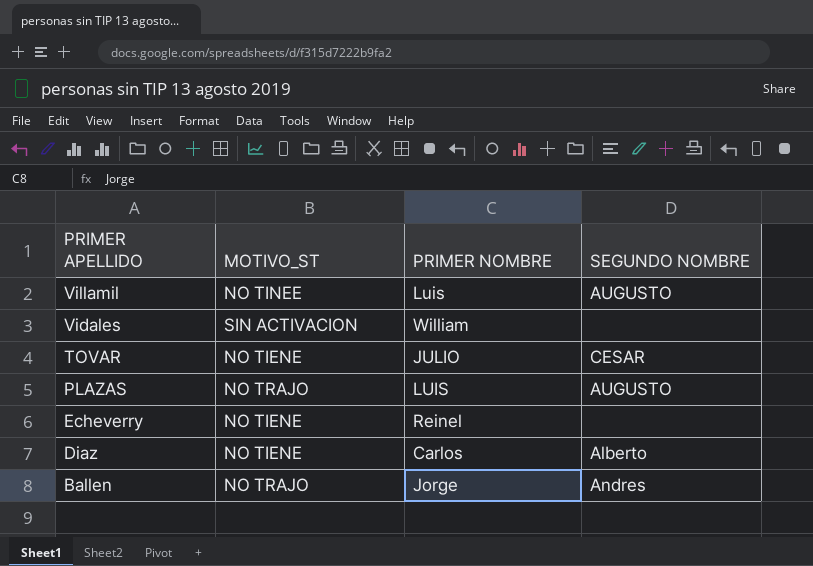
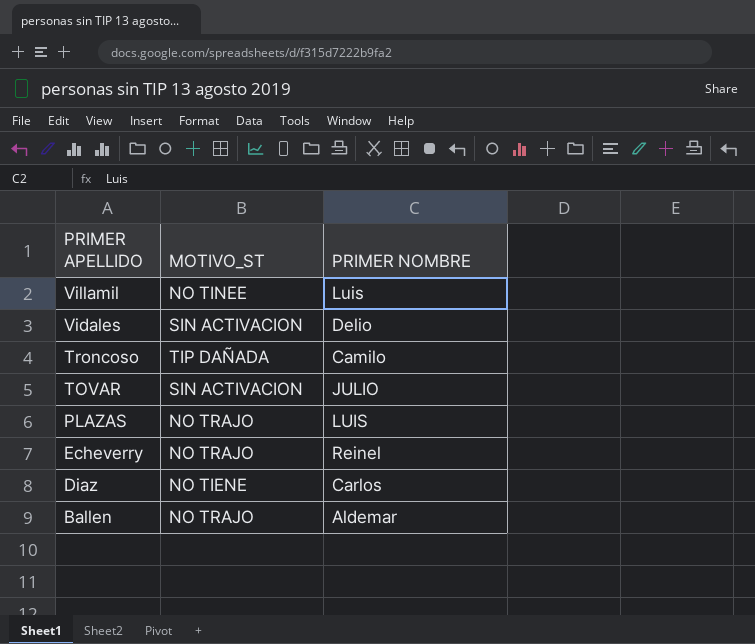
column SEGUNDO NOMBRE | position: 4 -> none
Vidales | PRIMER NOMBRE: William -> Delio
row Troncoso: none -> TIP DAÑADA | Camilo
TOVAR | MOTIVO_ST: NO TIENE -> SIN ACTIVACION
Echeverry | MOTIVO_ST: NO TIENE -> NO TRAJO
Ballen | PRIMER NOMBRE: Jorge -> Aldemar

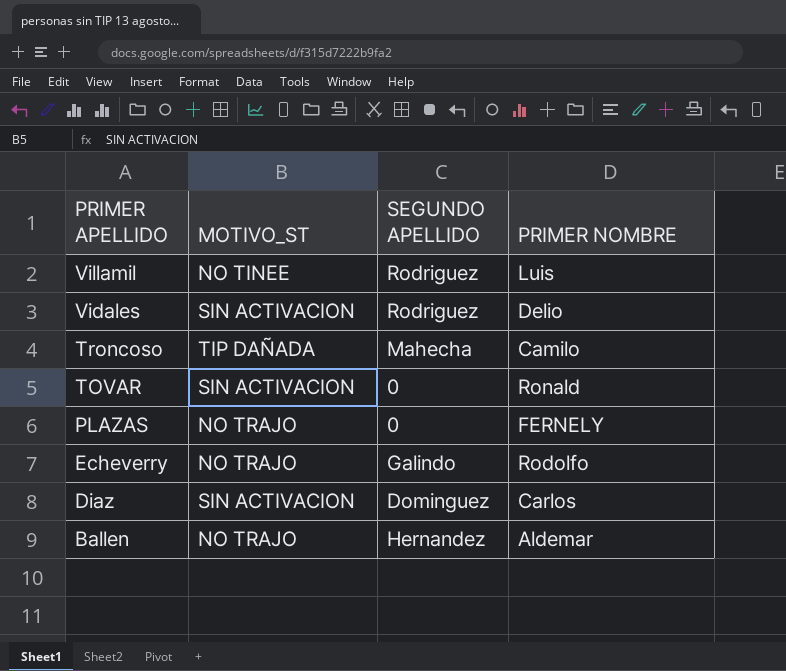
column SEGUNDO APELLIDO | position: none -> 3
TOVAR | PRIMER NOMBRE: JULIO -> Ronald
PLAZAS | PRIMER NOMBRE: LUIS -> FERNELY
Echeverry | PRIMER NOMBRE: Reinel -> Rodolfo
Diaz | MOTIVO_ST: NO TIENE -> SIN ACTIVACION

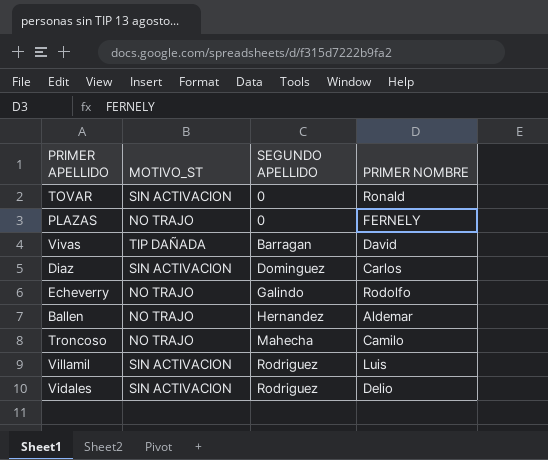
row order: PRIMER APELLIDO descending -> SEGUNDO APELLIDO ascending
row Vivas: none -> TIP DAÑADA | Barragan | David
Troncoso | MOTIVO_ST: TIP DAÑADA -> NO TRAJO
Villamil | MOTIVO_ST: NO TINEE -> SIN ACTIVACION

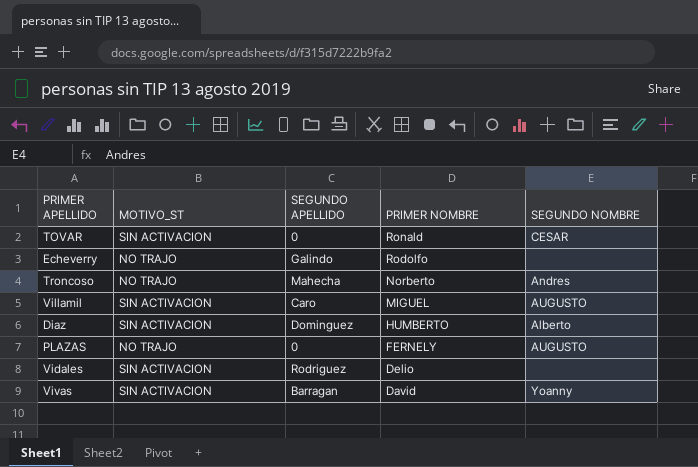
row order: SEGUNDO APELLIDO ascending -> PRIMER NOMBRE descending
column SEGUNDO NOMBRE | position: none -> 5
row Ballen: NO TRAJO | Hernandez | Aldemar -> none
Troncoso | PRIMER NOMBRE: Camilo -> Norberto
Villamil | SEGUNDO APELLIDO: Rodriguez -> Caro
Villamil | PRIMER NOMBRE: Luis -> MIGUEL
Diaz | PRIMER NOMBRE: Carlos -> HUMBERTO
Vivas | MOTIVO_ST: TIP DAÑADA -> SIN ACTIVACION

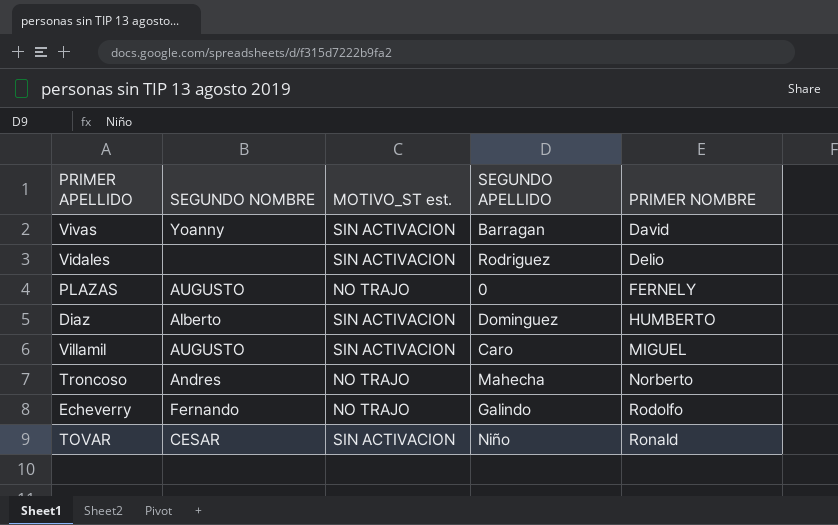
row order: PRIMER NOMBRE descending -> PRIMER NOMBRE ascending
column SEGUNDO NOMBRE | position: 5 -> 2
column name: MOTIVO_ST -> MOTIVO_ST est.
Echeverry | SEGUNDO NOMBRE: none -> Fernando
TOVAR | SEGUNDO APELLIDO: 0 -> Niño

